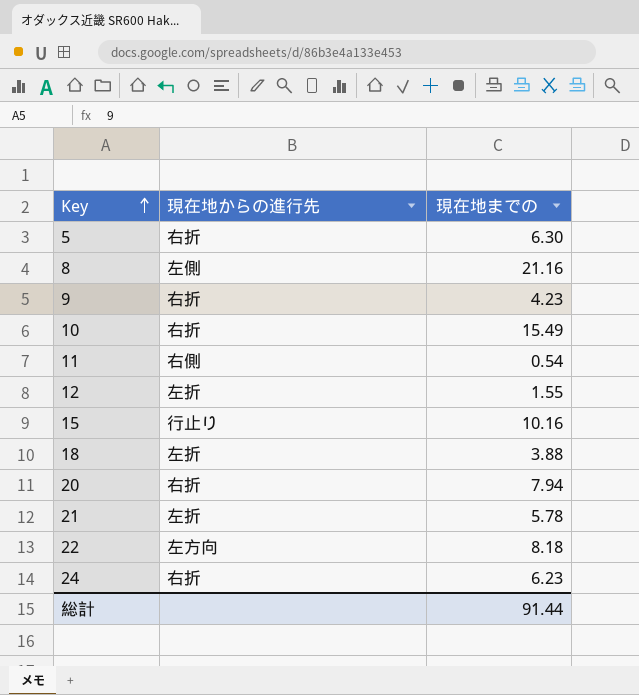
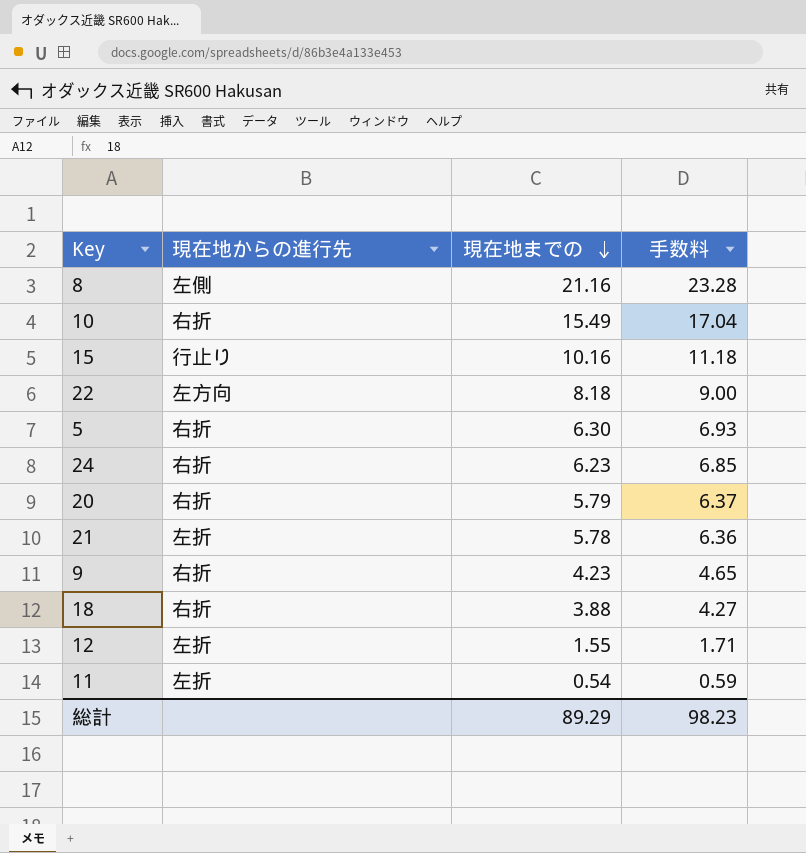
row order: Key ascending -> 現在地までの descending
column 手数料 | formula: none -> [現在地までの] * 1.1
20 | 現在地までの: 7.94 -> 5.79
18 | 現在地からの進行先: 左折 -> 右折
11 | 現在地からの進行先: 右側 -> 左折
総計 | 現在地までの: 91.44 -> 89.29

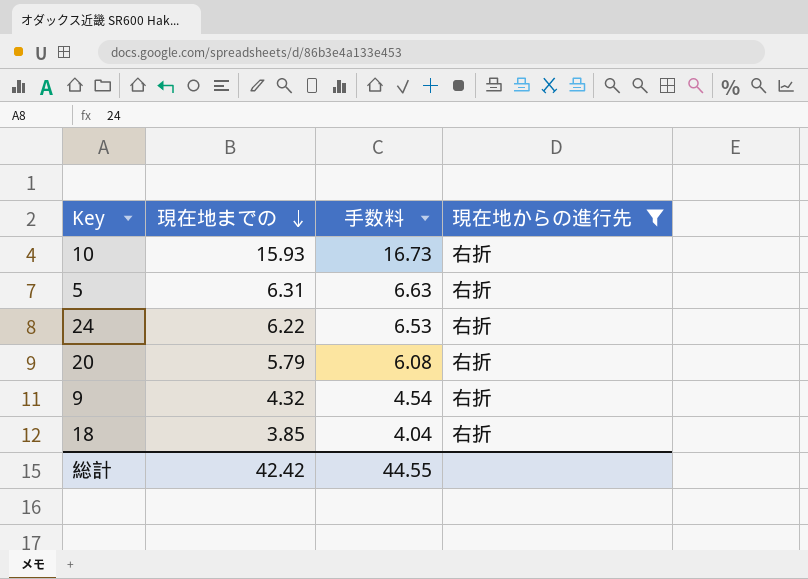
filter: none -> 現在地からの進行先 = 右折
column 手数料 | formula: [現在地までの] * 1.1 -> [現在地までの] * 1.05
column 現在地からの進行先 | position: 2 -> 4
10 | 現在地までの: 15.49 -> 15.93
5 | 現在地までの: 6.30 -> 6.31
24 | 現在地までの: 6.23 -> 6.22
9 | 現在地までの: 4.23 -> 4.32
18 | 現在地までの: 3.88 -> 3.85
総計 | 現在地までの: 89.29 -> 42.42
総計 | 手数料: 98.23 -> 44.55

